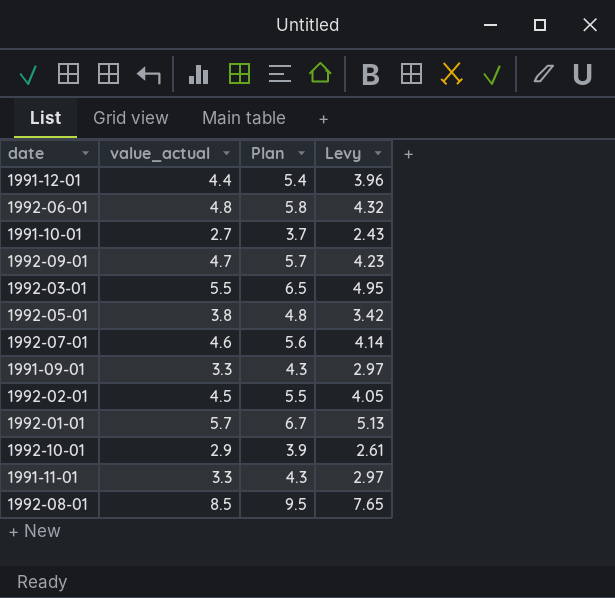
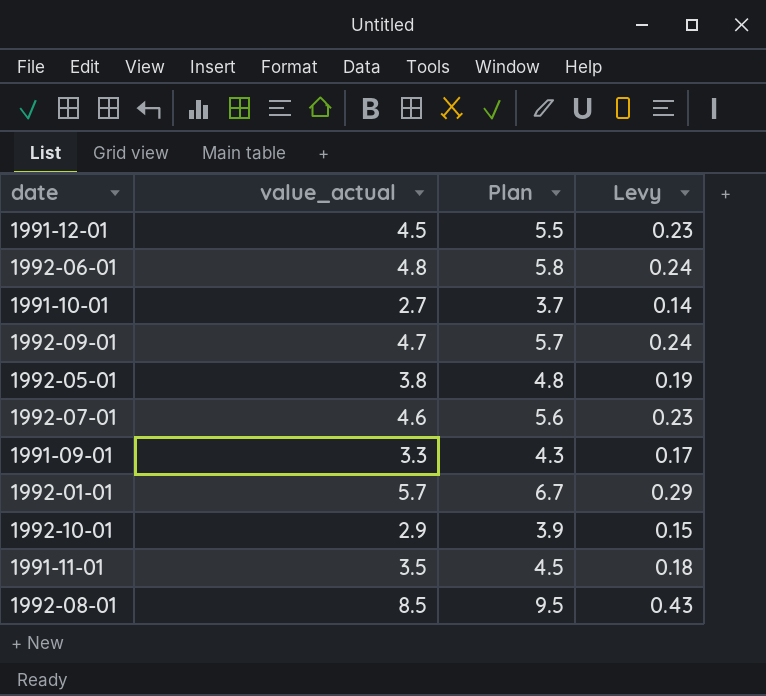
column Levy | formula: [value_actual] * 0.9 -> [value_actual] * 0.05
row 1992-03-01: 5.5 | 6.5 | 4.95 -> none
row 1992-02-01: 4.5 | 5.5 | 4.05 -> none
1991-12-01 | value_actual: 4.4 -> 4.5
1991-12-01 | Plan: 5.4 -> 5.5
1991-11-01 | value_actual: 3.3 -> 3.5
1991-11-01 | Plan: 4.3 -> 4.5

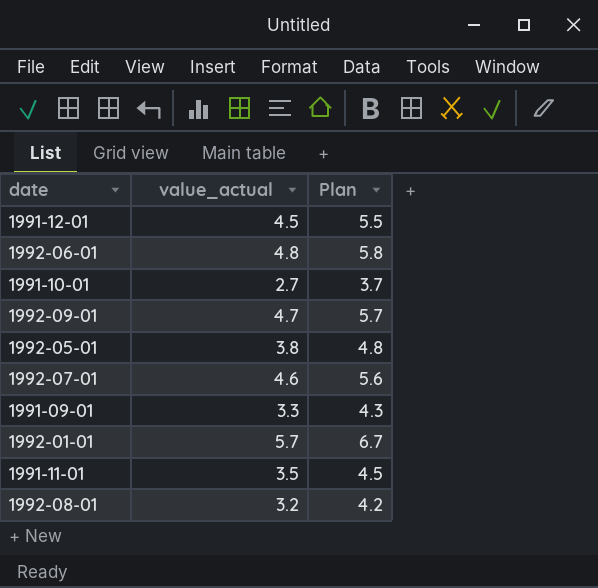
column Levy | formula: [value_actual] * 0.05 -> none
row 1992-10-01: 2.9 | 3.9 | 0.15 -> none
1992-08-01 | value_actual: 8.5 -> 3.2
1992-08-01 | Plan: 9.5 -> 4.2

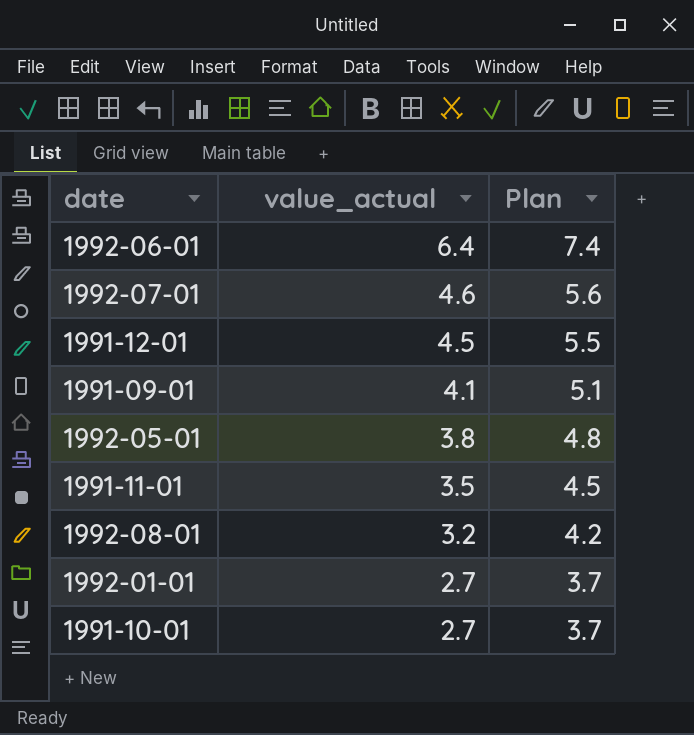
row order: none -> value_actual descending
row 1992-09-01: 4.7 | 5.7 -> none
1992-06-01 | value_actual: 4.8 -> 6.4
1992-06-01 | Plan: 5.8 -> 7.4
1991-09-01 | value_actual: 3.3 -> 4.1
1991-09-01 | Plan: 4.3 -> 5.1
1992-01-01 | value_actual: 5.7 -> 2.7
1992-01-01 | Plan: 6.7 -> 3.7

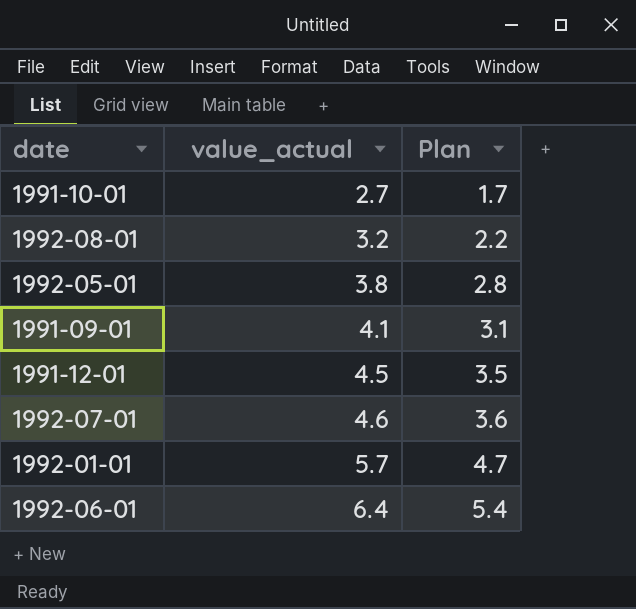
row order: value_actual descending -> value_actual ascending
column Plan | formula: [value_actual] + 1 -> [value_actual] - 1
row 1991-11-01: 3.5 | 4.5 -> none
1992-01-01 | value_actual: 2.7 -> 5.7

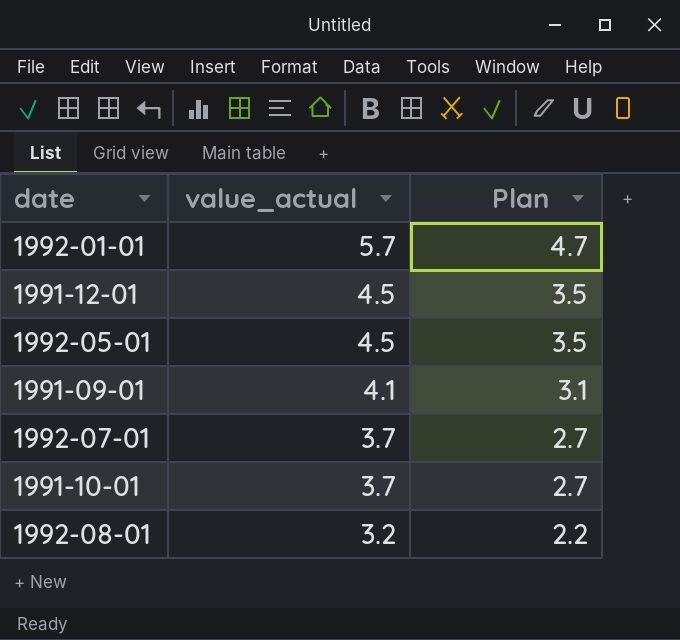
row order: value_actual ascending -> value_actual descending
row 1992-06-01: 6.4 | 5.4 -> none
1992-05-01 | value_actual: 3.8 -> 4.5
1992-05-01 | Plan: 2.8 -> 3.5
1992-07-01 | value_actual: 4.6 -> 3.7
1992-07-01 | Plan: 3.6 -> 2.7
1991-10-01 | value_actual: 2.7 -> 3.7
1991-10-01 | Plan: 1.7 -> 2.7

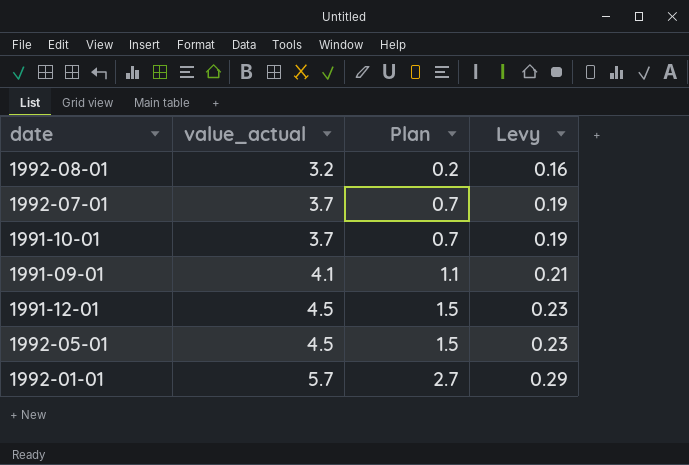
row order: value_actual descending -> value_actual ascending
column Plan | formula: [value_actual] - 1 -> [value_actual] - 3
column Levy | formula: none -> [value_actual] * 0.05

